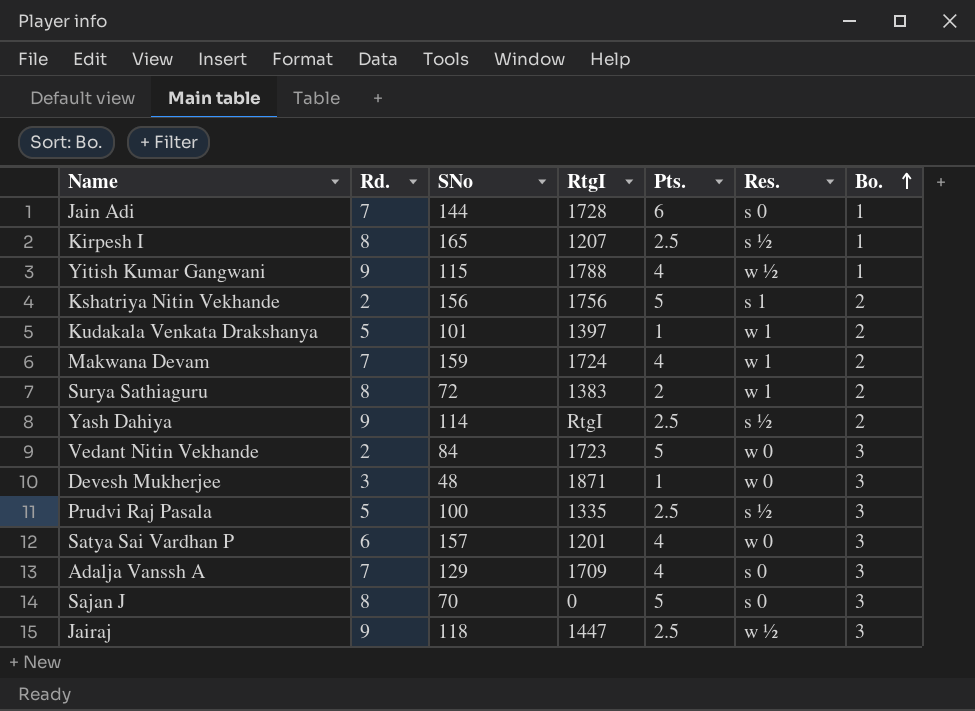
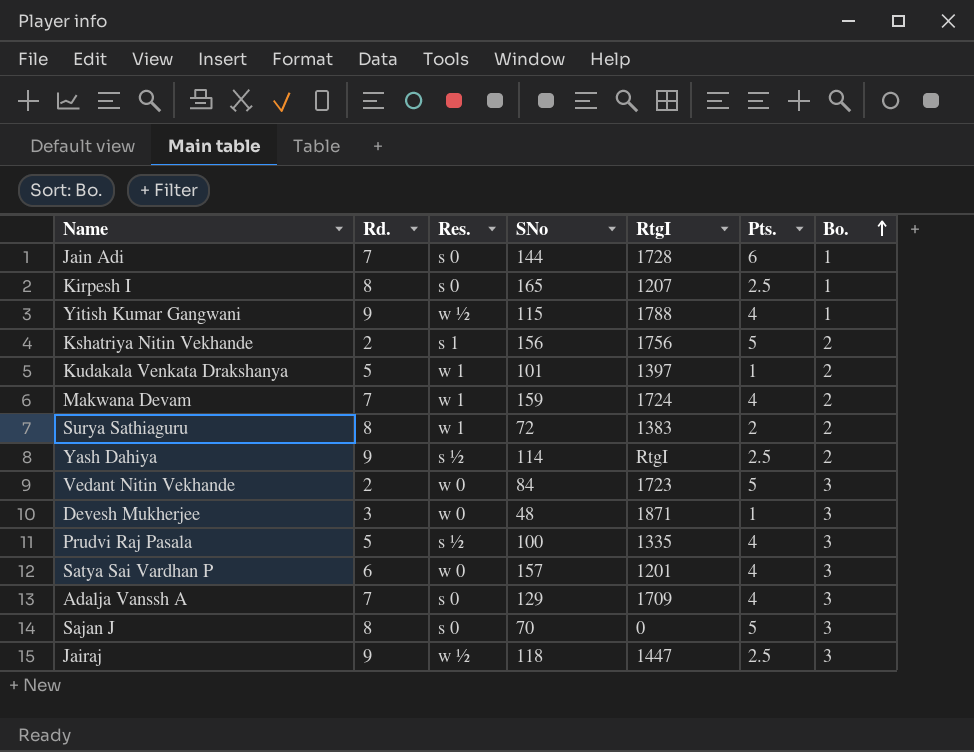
column Res. | position: 6 -> 3
Kirpesh I | Res.: s ½ -> s 0
Prudvi Raj Pasala | Pts.: 2.5 -> 4

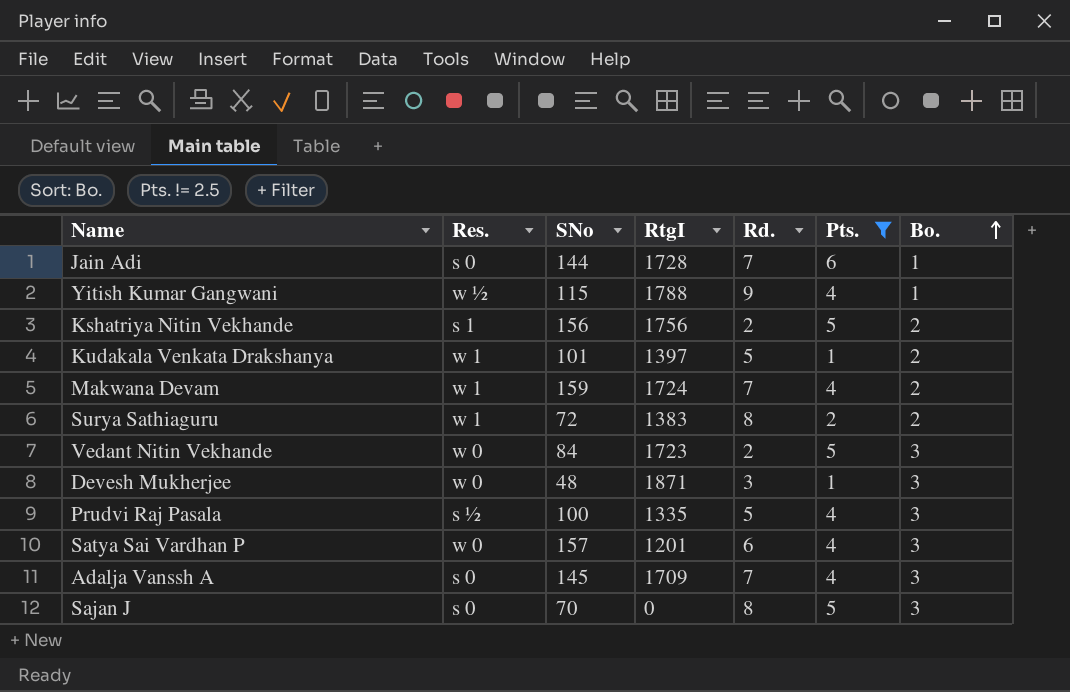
filter: none -> Pts. != 2.5
column Rd. | position: 2 -> 5
Adalja Vanssh A | SNo: 129 -> 145

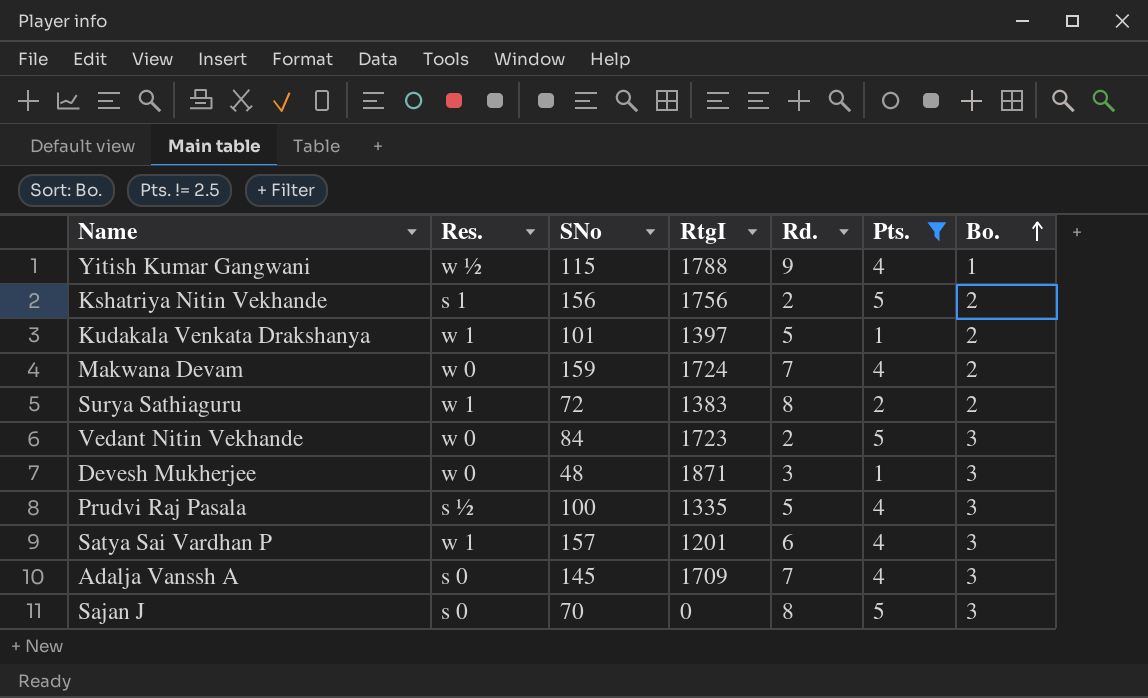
row Jain Adi: s 0 | 144 | 1728 | 7 | 6 | 1 -> none
Makwana Devam | Res.: w 1 -> w 0
Satya Sai Vardhan P | Res.: w 0 -> w 1

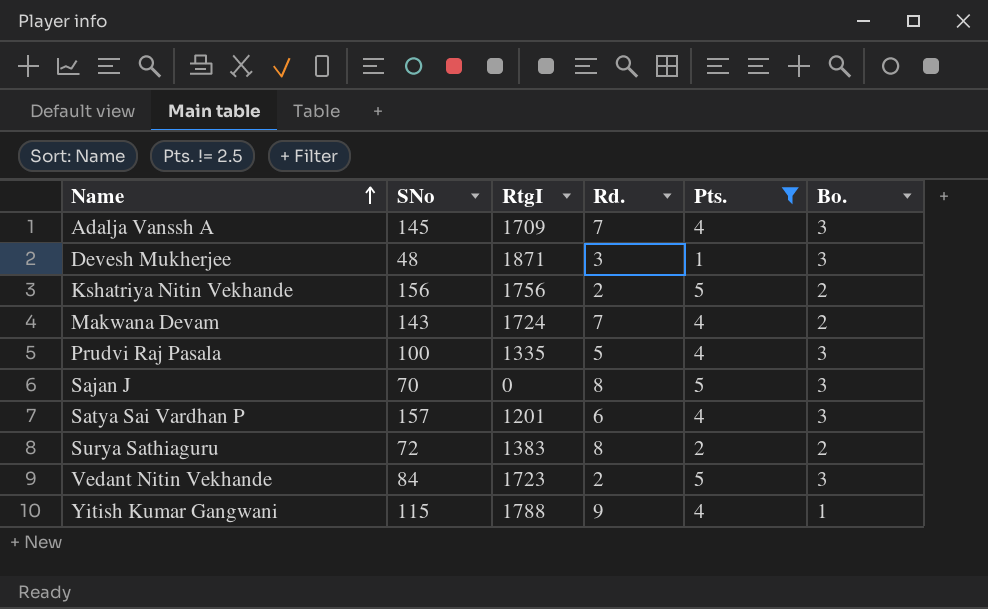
row order: Bo. ascending -> Name ascending
column Res. | position: 2 -> none
row Kudakala Venkata Drakshanya: w 1 | 101 | 1397 | 5 | 1 | 2 -> none
Makwana Devam | SNo: 159 -> 143

